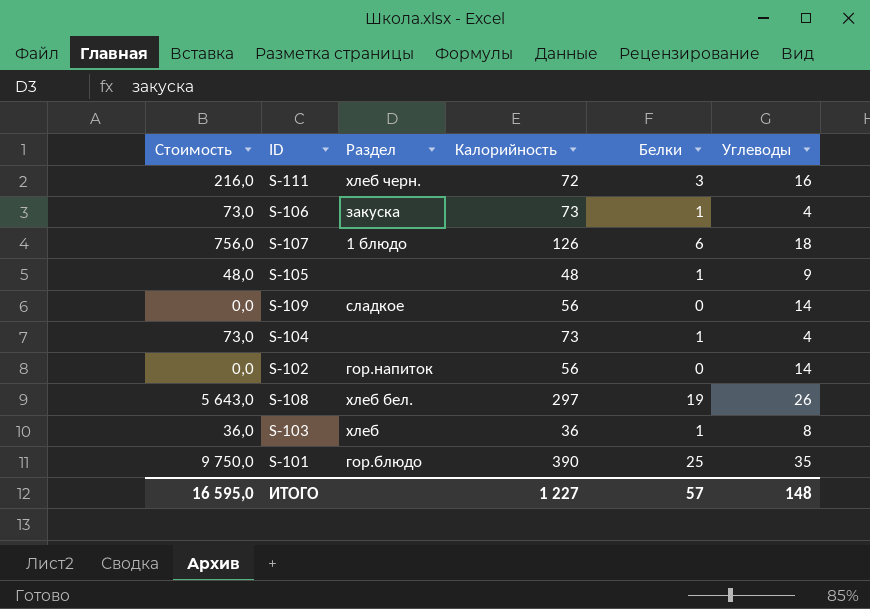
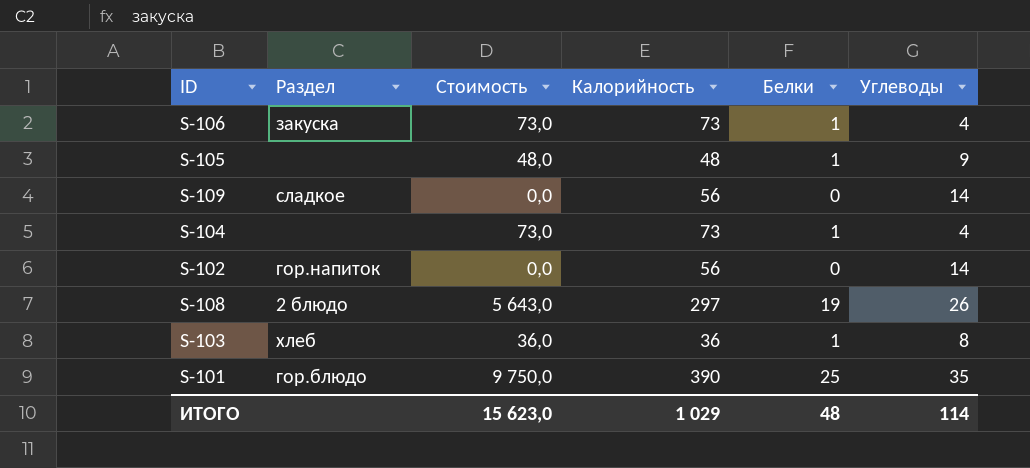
column Стоимость | position: 1 -> 3
row S-111: 216,0 | хлеб черн. | 72 | 3 | 16 -> none
row S-107: 756,0 | 1 блюдо | 126 | 6 | 18 -> none
S-108 | Раздел: хлеб бел. -> 2 блюдо
ИТОГО | Стоимость: 16 595,0 -> 15 623,0
ИТОГО | Калорийность: 1 227 -> 1 029
ИТОГО | Белки: 57 -> 48
ИТОГО | Углеводы: 148 -> 114

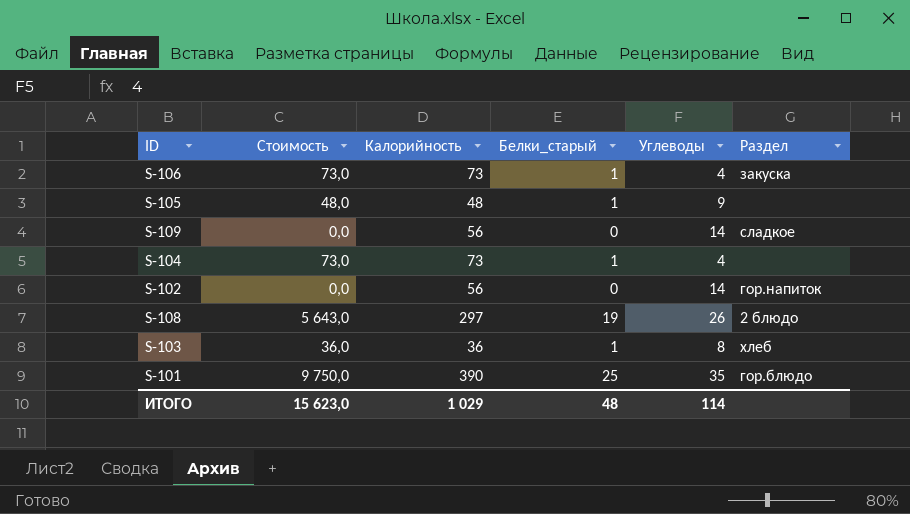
column name: Белки -> Белки_старый
column Раздел | position: 2 -> 6

